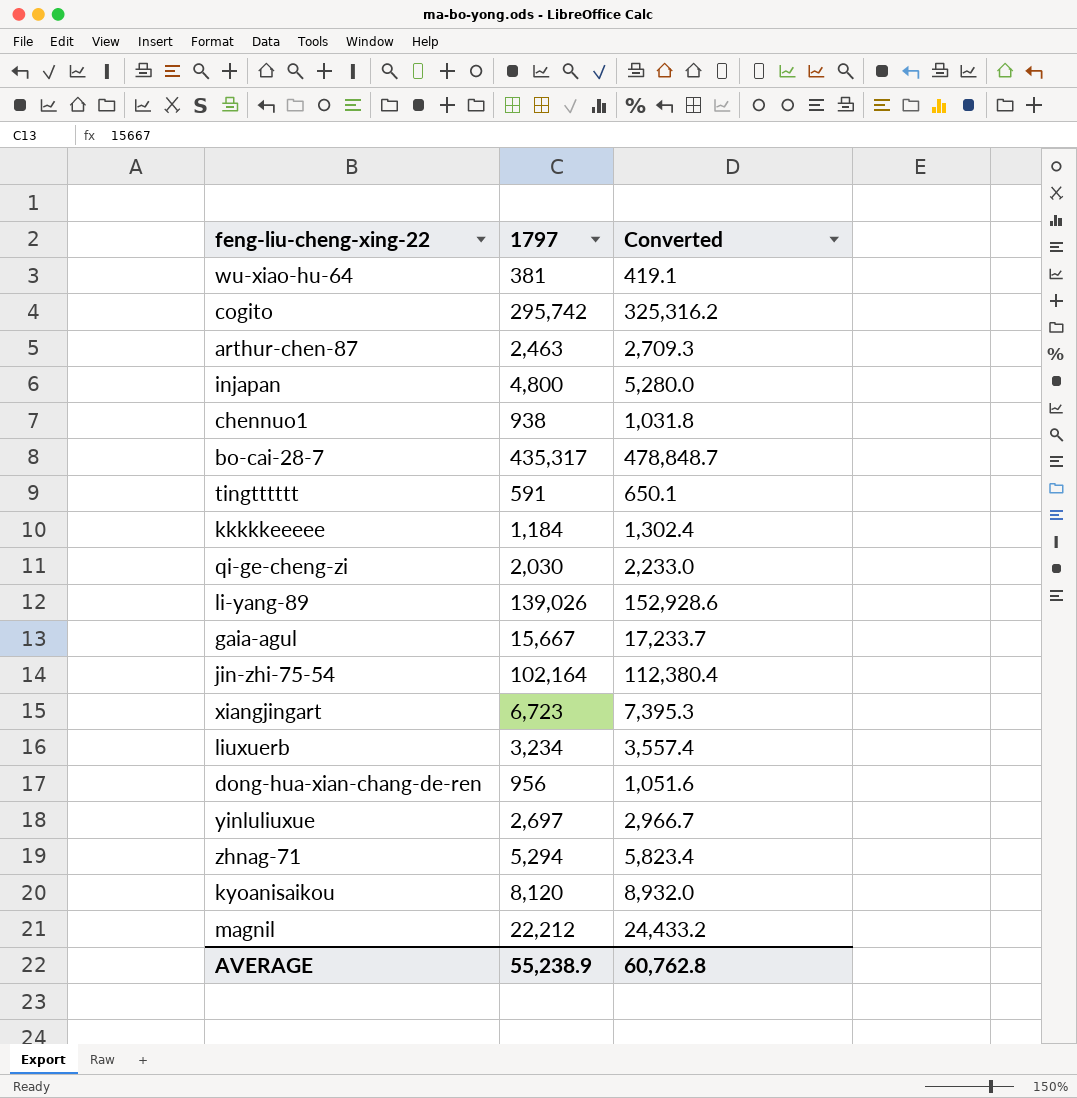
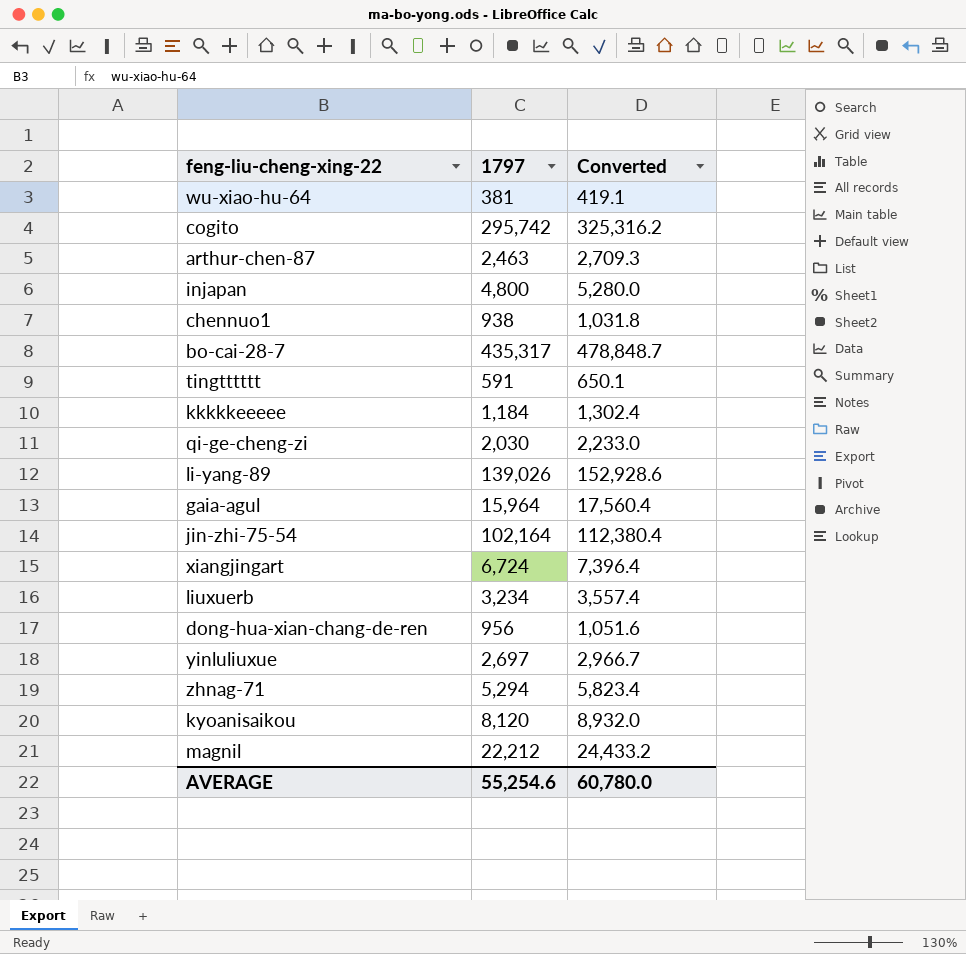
gaia-agul | 1797: 15,667 -> 15,964
gaia-agul | Converted: 17,233.7 -> 17,560.4
xiangjingart | 1797: 6,723 -> 6,724
xiangjingart | Converted: 7,395.3 -> 7,396.4
AVERAGE | 1797: 55,238.9 -> 55,254.6
AVERAGE | Converted: 60,762.8 -> 60,780.0

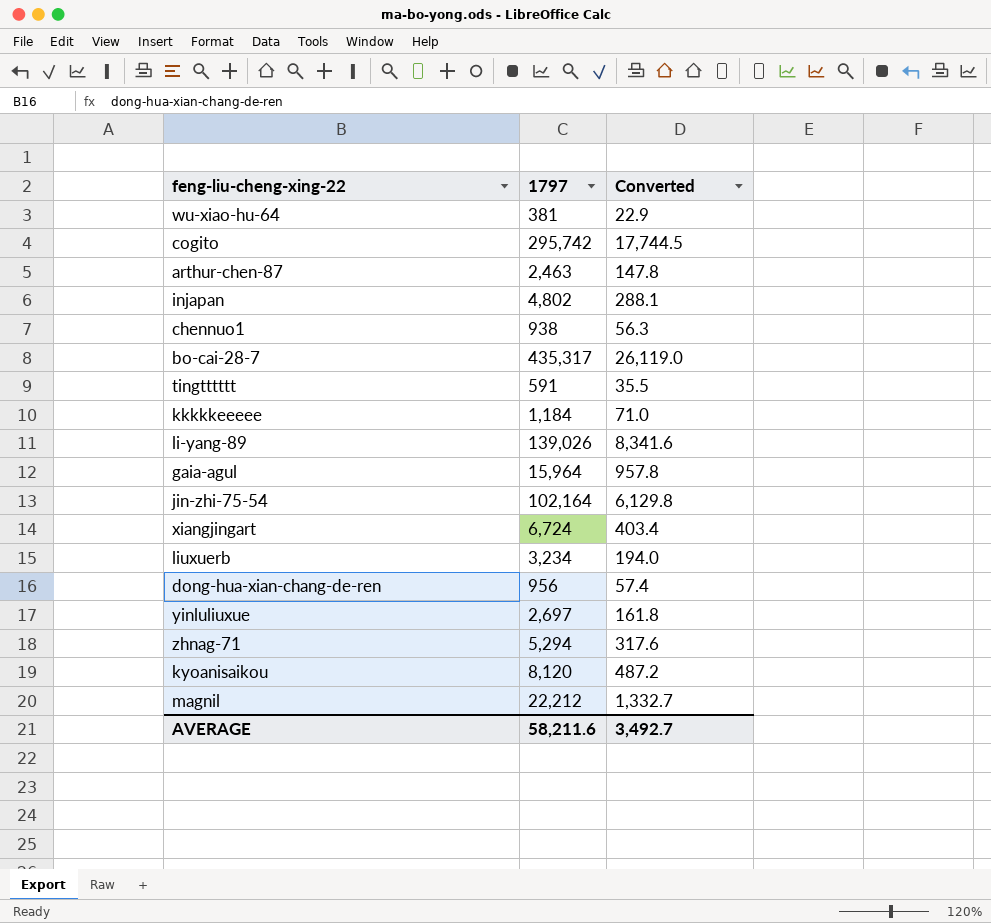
column Converted | formula: [1797] * 1.1 -> [1797] * 0.06
row qi-ge-cheng-zi: 2,030 | 2,233.0 -> none
injapan | 1797: 4,800 -> 4,802
AVERAGE | 1797: 55,254.6 -> 58,211.6
AVERAGE | Converted: 60,780.0 -> 3,492.7

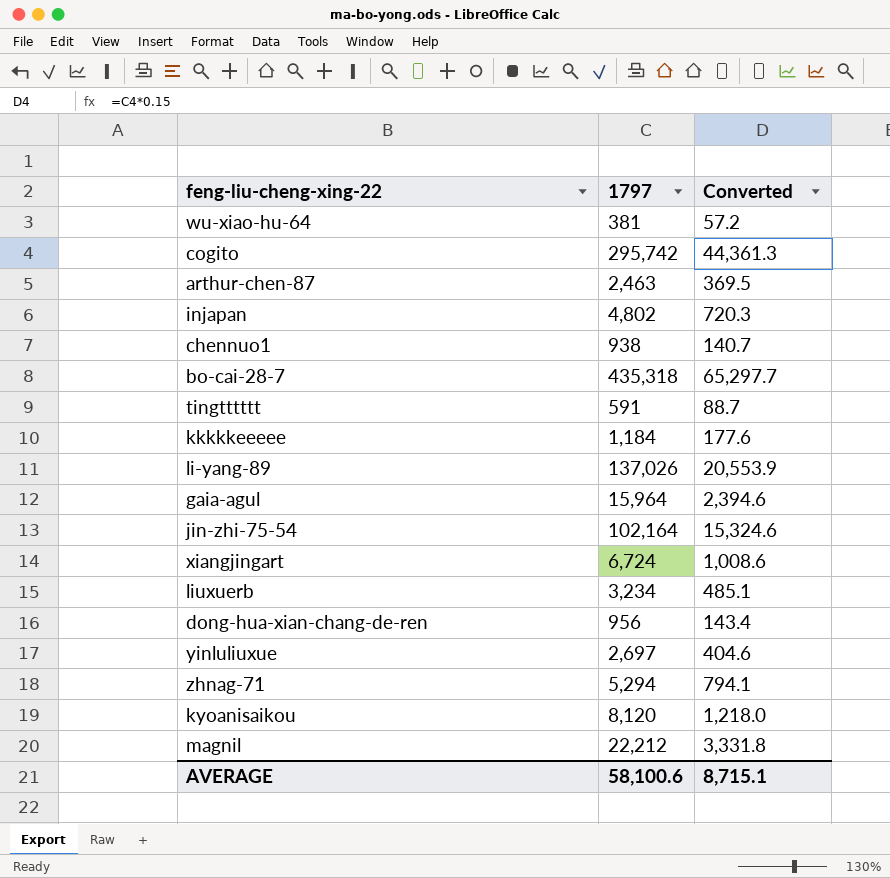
column Converted | formula: [1797] * 0.06 -> [1797] * 0.15
bo-cai-28-7 | 1797: 435,317 -> 435,318
li-yang-89 | 1797: 139,026 -> 137,026
AVERAGE | 1797: 58,211.6 -> 58,100.6
AVERAGE | Converted: 3,492.7 -> 8,715.1

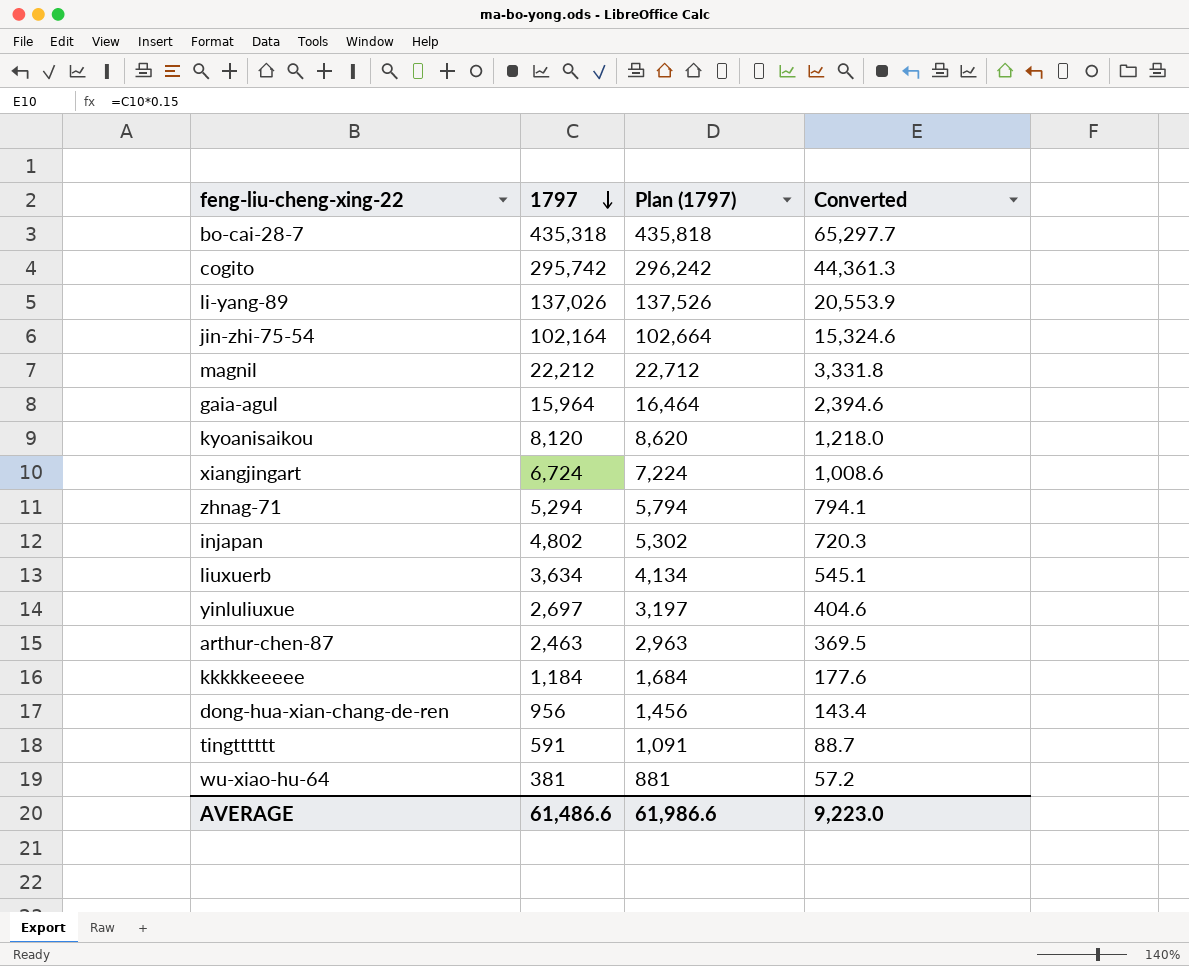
row order: none -> 1797 descending
column Plan (1797) | formula: none -> [1797] + 500
row chennuo1: 938 | 140.7 -> none
liuxuerb | 1797: 3,234 -> 3,634
liuxuerb | Converted: 485.1 -> 545.1
AVERAGE | 1797: 58,100.6 -> 61,486.6
AVERAGE | Converted: 8,715.1 -> 9,223.0

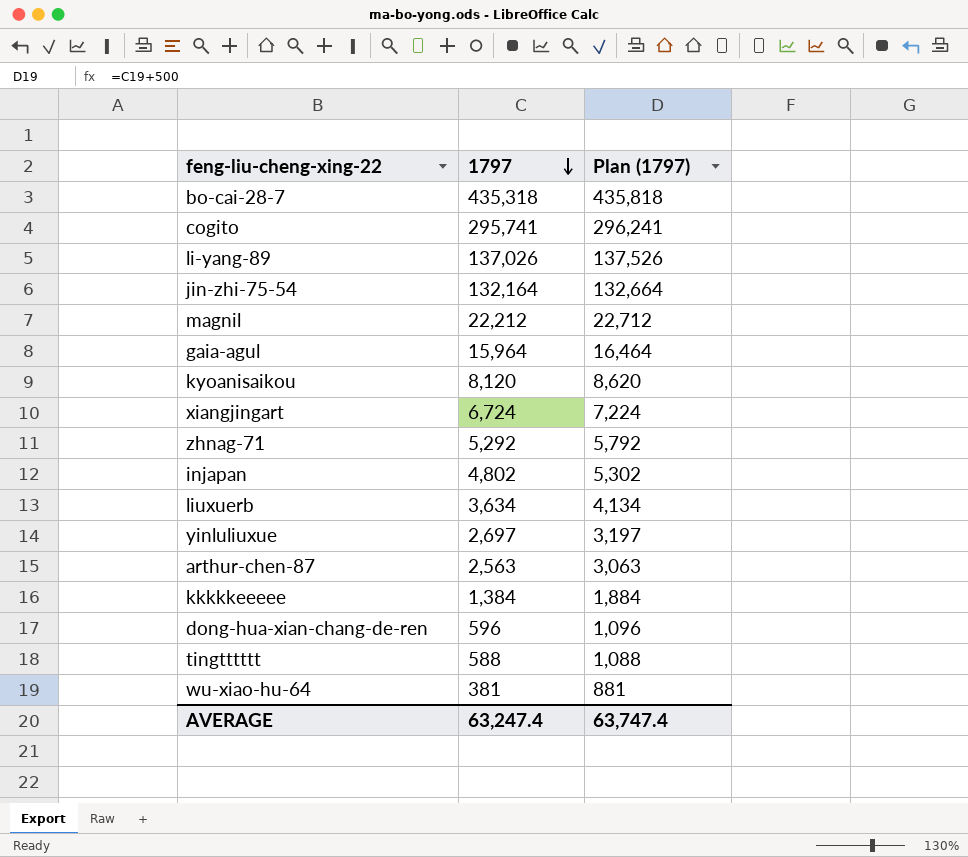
column Converted | formula: [1797] * 0.15 -> none
cogito | 1797: 295,742 -> 295,741
cogito | Plan (1797): 296,242 -> 296,241
jin-zhi-75-54 | 1797: 102,164 -> 132,164
jin-zhi-75-54 | Plan (1797): 102,664 -> 132,664
zhnag-71 | 1797: 5,294 -> 5,292
zhnag-71 | Plan (1797): 5,794 -> 5,792
arthur-chen-87 | 1797: 2,463 -> 2,563
arthur-chen-87 | Plan (1797): 2,963 -> 3,063
kkkkkeeeee | 1797: 1,184 -> 1,384
kkkkkeeeee | Plan (1797): 1,684 -> 1,884
dong-hua-xian-chang-de-ren | 1797: 956 -> 596
dong-hua-xian-chang-de-ren | Plan (1797): 1,456 -> 1,096
tingtttttt | 1797: 591 -> 588
tingtttttt | Plan (1797): 1,091 -> 1,088
AVERAGE | 1797: 61,486.6 -> 63,247.4
AVERAGE | Plan (1797): 61,986.6 -> 63,747.4

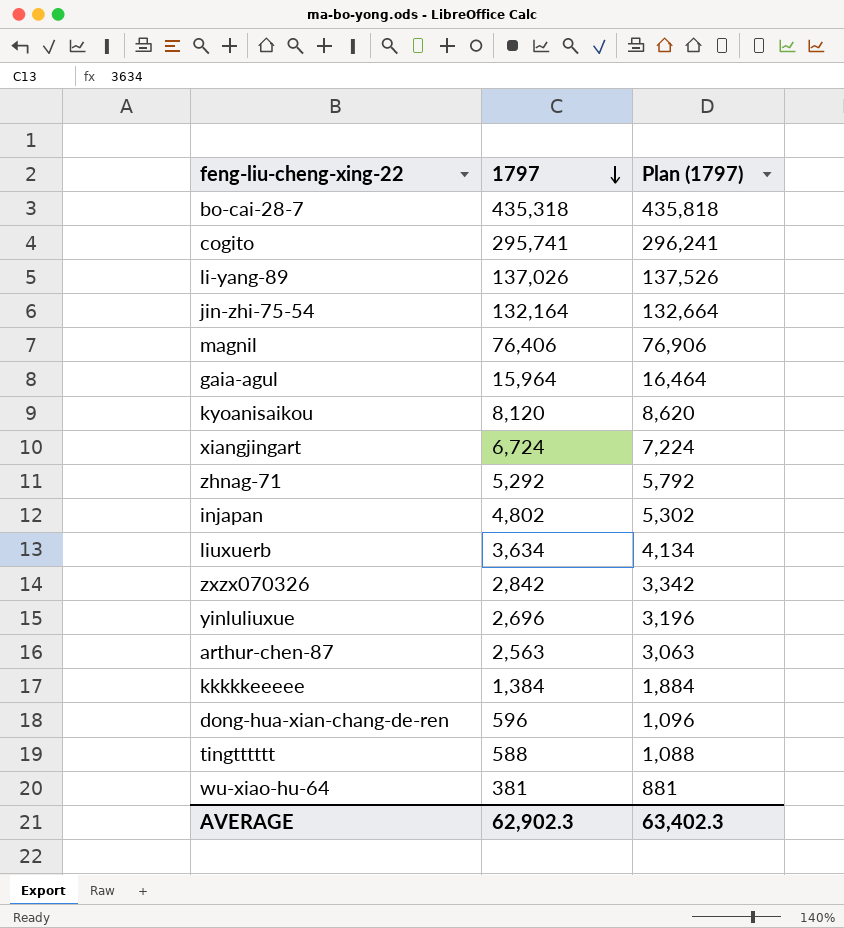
magnil | 1797: 22,212 -> 76,406
magnil | Plan (1797): 22,712 -> 76,906
row zxzx070326: none -> 2,842 | 3,342
yinluliuxue | 1797: 2,697 -> 2,696
yinluliuxue | Plan (1797): 3,197 -> 3,196
AVERAGE | 1797: 63,247.4 -> 62,902.3
AVERAGE | Plan (1797): 63,747.4 -> 63,402.3

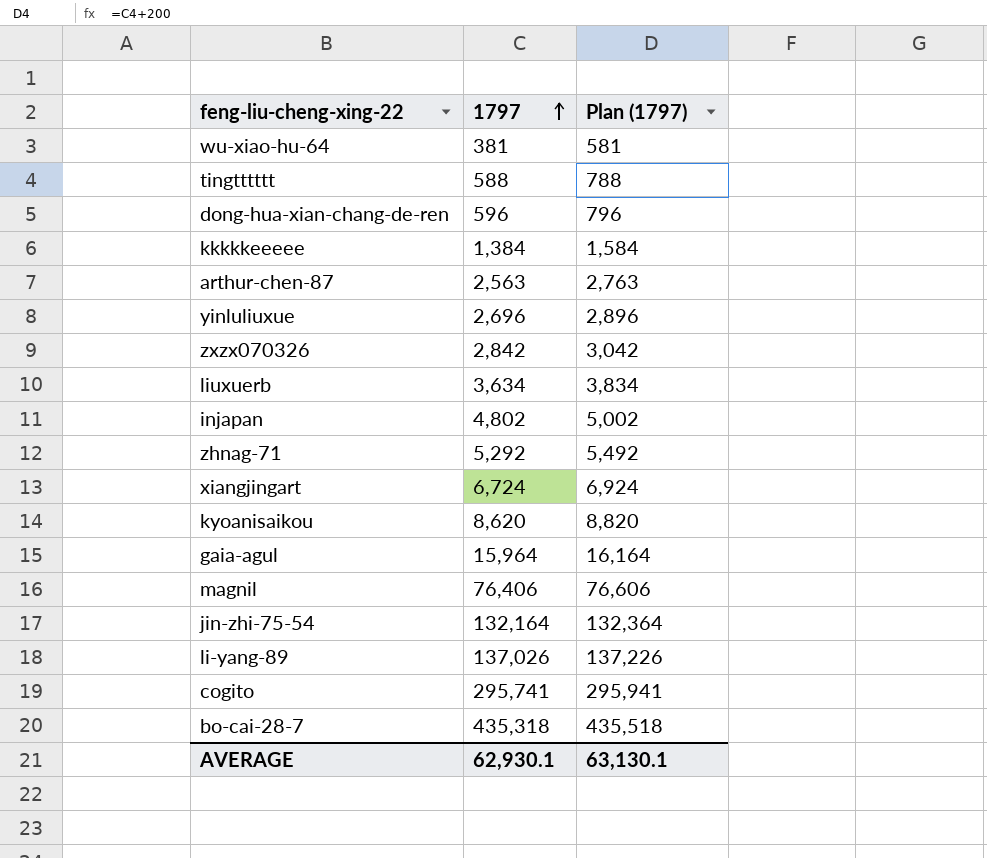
row order: 1797 descending -> 1797 ascending
column Plan (1797) | formula: [1797] + 500 -> [1797] + 200
kyoanisaikou | 1797: 8,120 -> 8,620
AVERAGE | 1797: 62,902.3 -> 62,930.1
AVERAGE | Plan (1797): 63,402.3 -> 63,130.1

